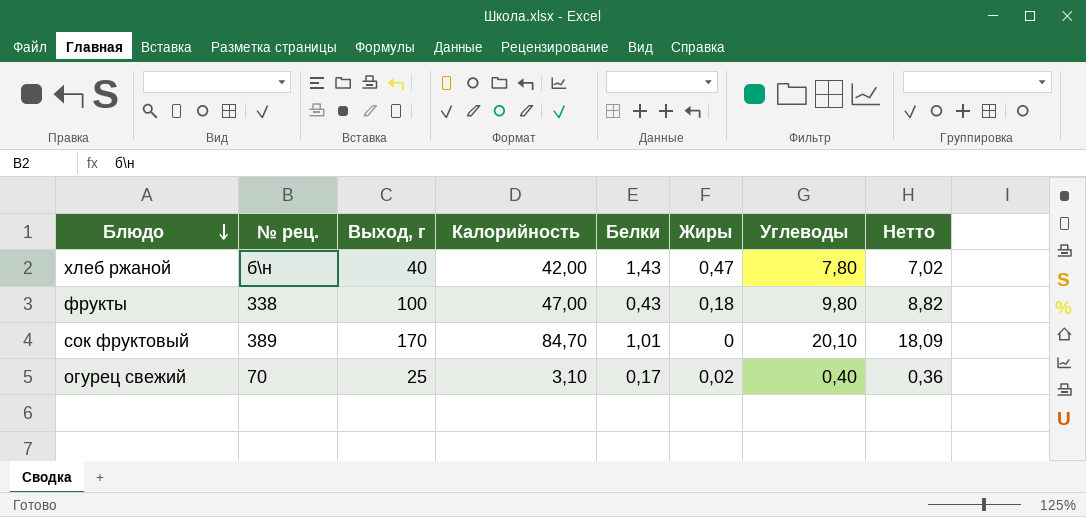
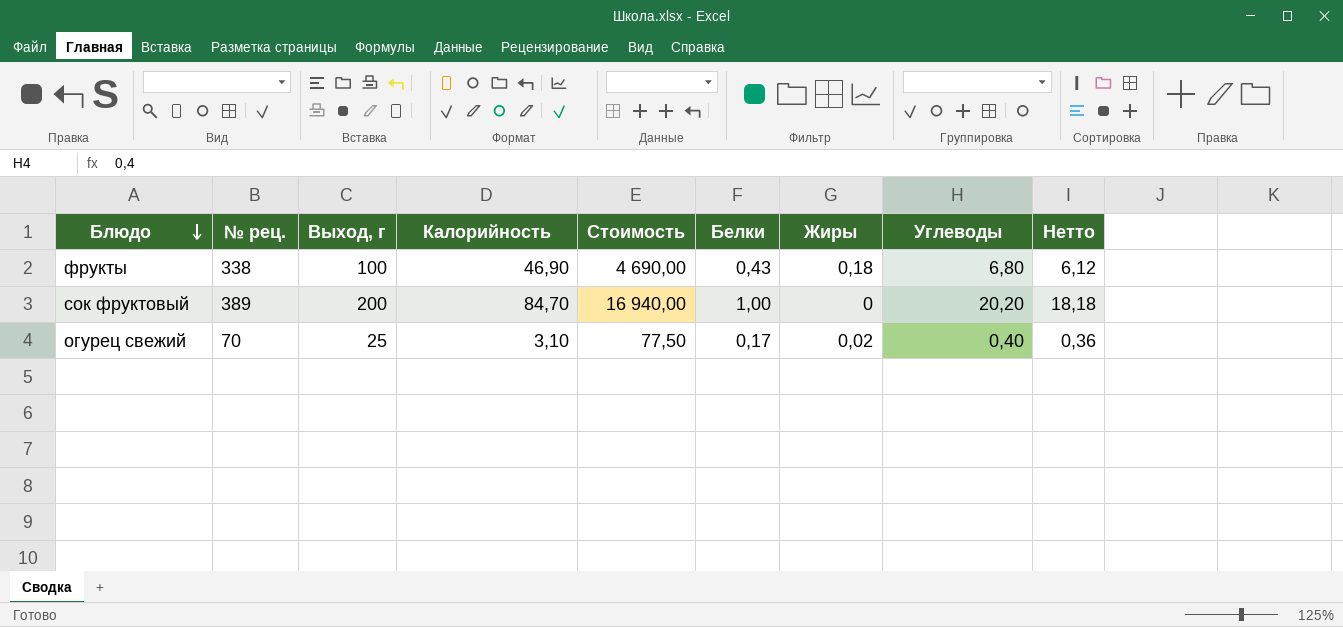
column Стоимость | formula: none -> [Выход, г] * [Калорийность]
row хлеб ржаной: б\н | 40 | 42,00 | 1,43 | 0,47 | 7,80 | 7,02 -> none
фрукты | Калорийность: 47,00 -> 46,90
фрукты | Углеводы: 9,80 -> 6,80
фрукты | Нетто: 8,82 -> 6,12
сок фруктовый | Выход, г: 170 -> 200
сок фруктовый | Белки: 1,01 -> 1,00
сок фруктовый | Углеводы: 20,10 -> 20,20
сок фруктовый | Нетто: 18,09 -> 18,18

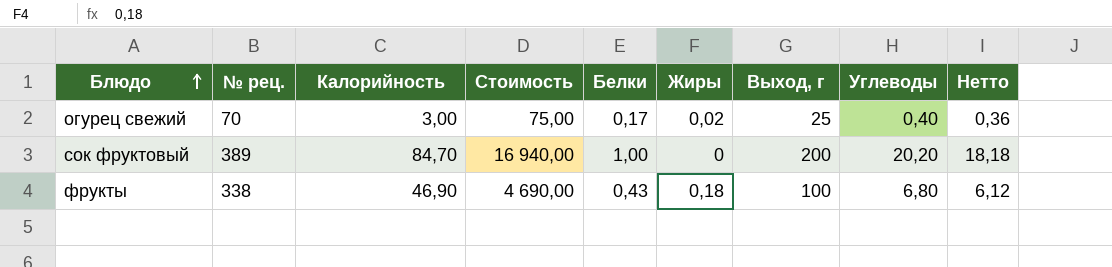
row order: Блюдо descending -> Блюдо ascending
column Выход, г | position: 3 -> 7
огурец свежий | Калорийность: 3,10 -> 3,00
огурец свежий | Стоимость: 77,50 -> 75,00

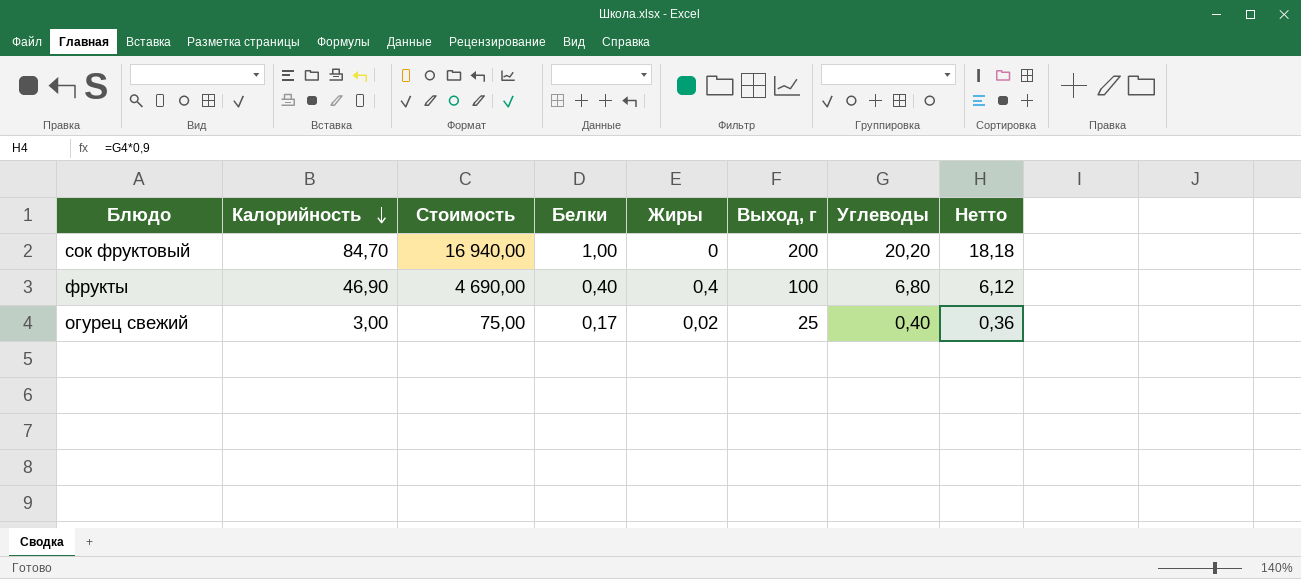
row order: Блюдо ascending -> Калорийность descending
column № рец. | position: 2 -> none
фрукты | Белки: 0,43 -> 0,40
фрукты | Жиры: 0,18 -> 0,4

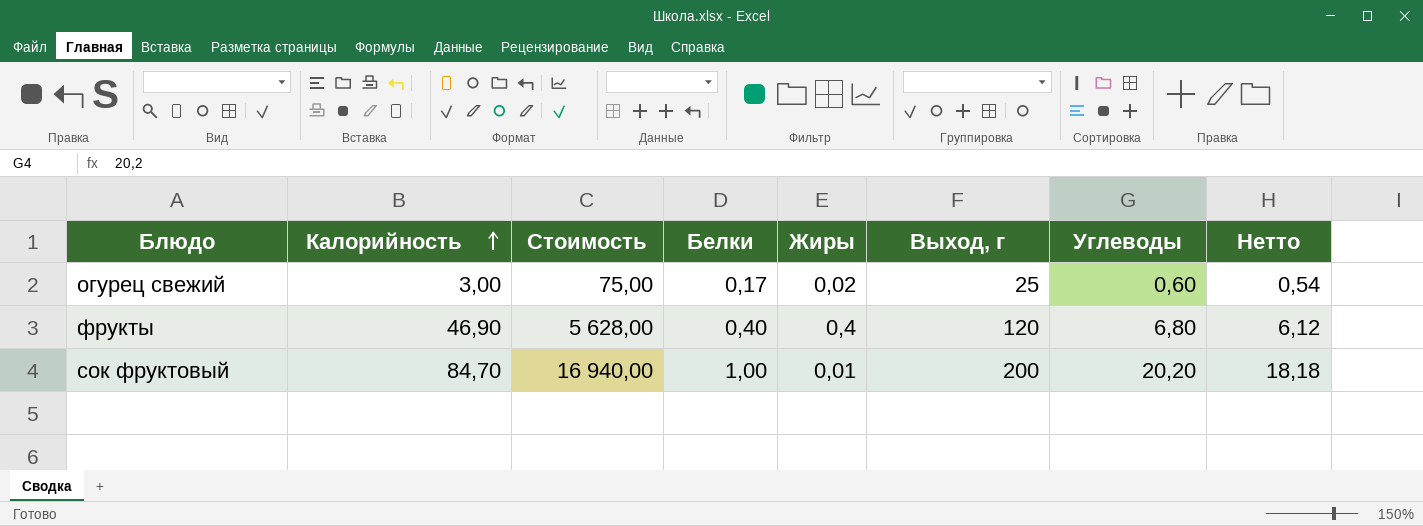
row order: Калорийность descending -> Калорийность ascending
огурец свежий | Углеводы: 0,40 -> 0,60
огурец свежий | Нетто: 0,36 -> 0,54
фрукты | Стоимость: 4 690,00 -> 5 628,00
фрукты | Выход, г: 100 -> 120
сок фруктовый | Жиры: 0 -> 0,01

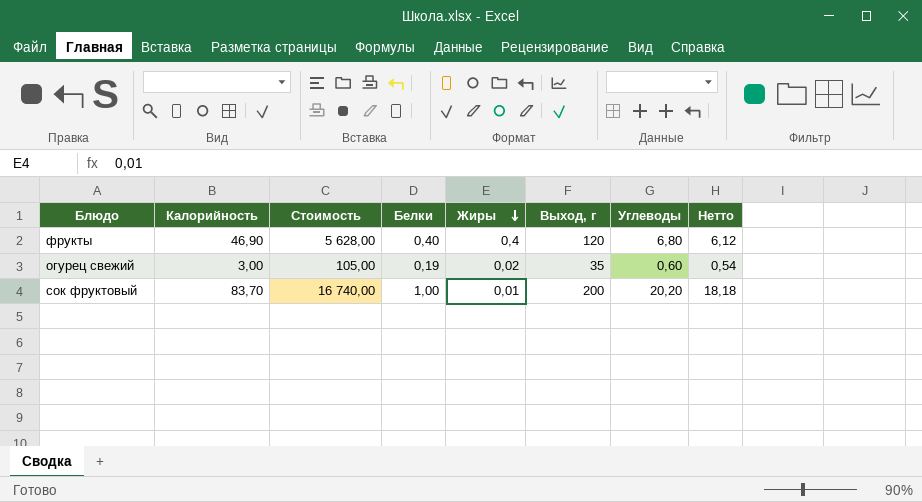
row order: Калорийность ascending -> Жиры descending
огурец свежий | Стоимость: 75,00 -> 105,00
огурец свежий | Белки: 0,17 -> 0,19
огурец свежий | Выход, г: 25 -> 35
сок фруктовый | Калорийность: 84,70 -> 83,70
сок фруктовый | Стоимость: 16 940,00 -> 16 740,00

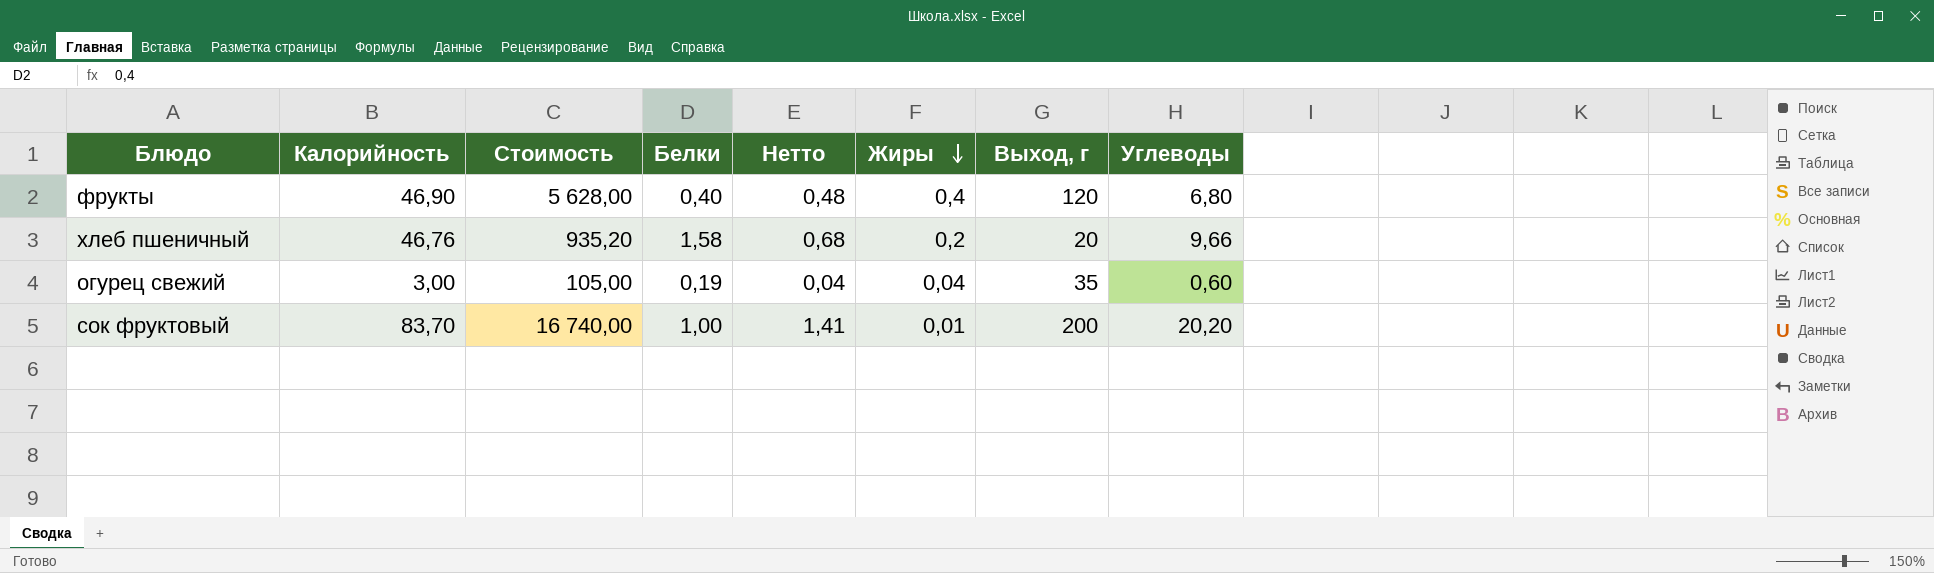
column Нетто | formula: [Углеводы] * 0,9 -> [Углеводы] * 0,07
column Нетто | position: 8 -> 5
row хлеб пшеничный: none -> 46,76 | 935,20 | 1,58 | 0,68 | 0,2 | 20 | 9,66
огурец свежий | Жиры: 0,02 -> 0,04

